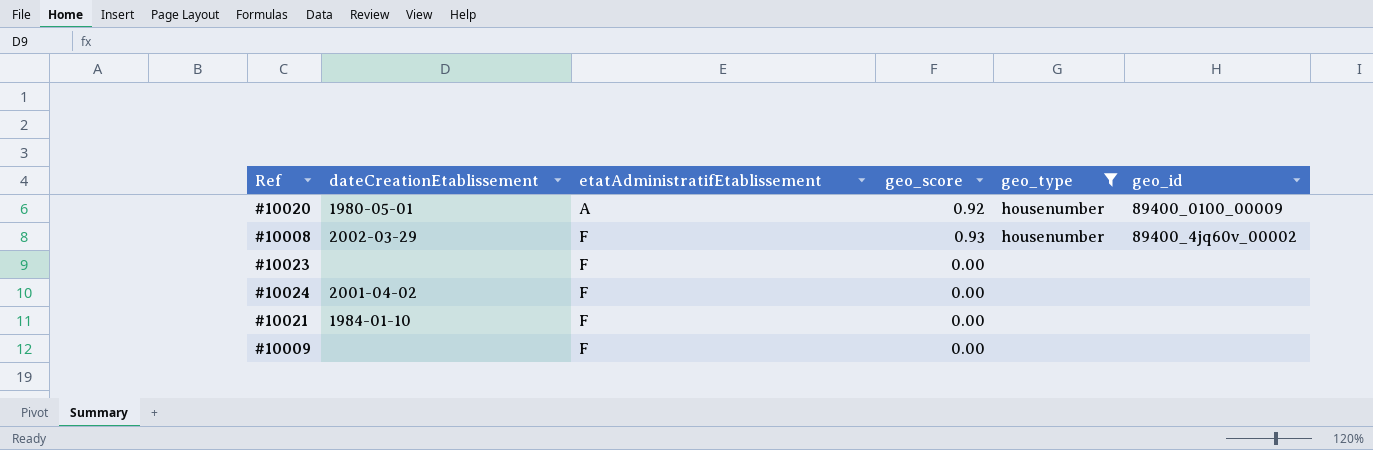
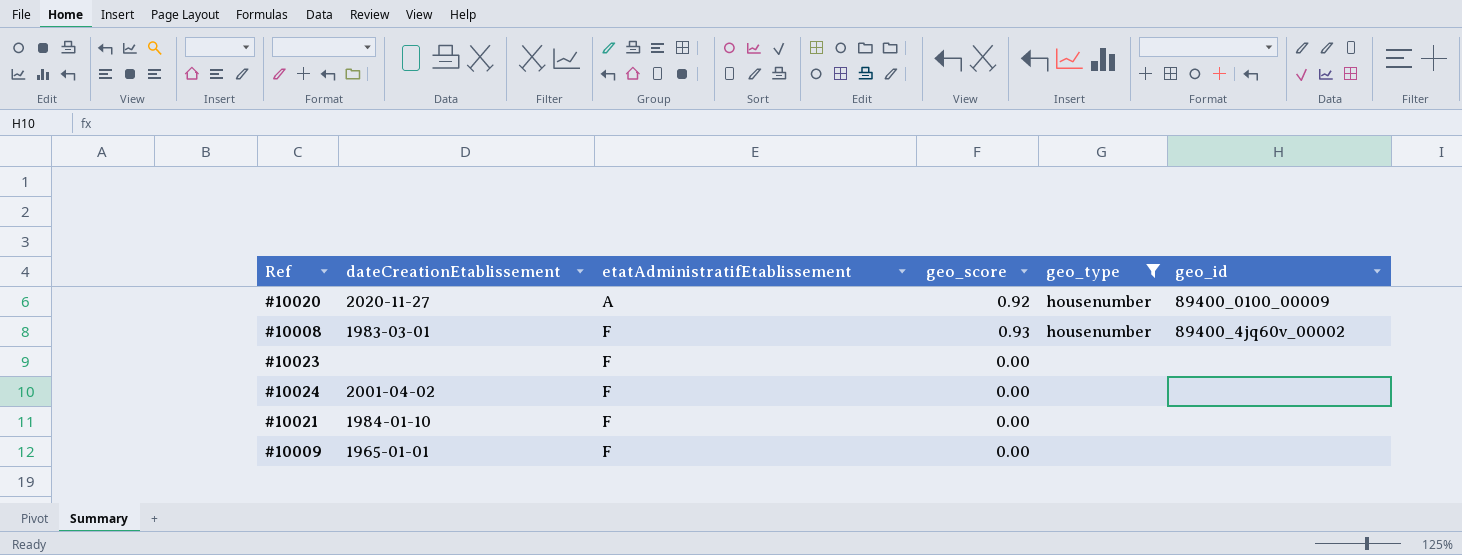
#10020 | dateCreationEtablissement: 1980-05-01 -> 2020-11-27
#10008 | dateCreationEtablissement: 2002-03-29 -> 1983-03-01
#10009 | dateCreationEtablissement: none -> 1965-01-01

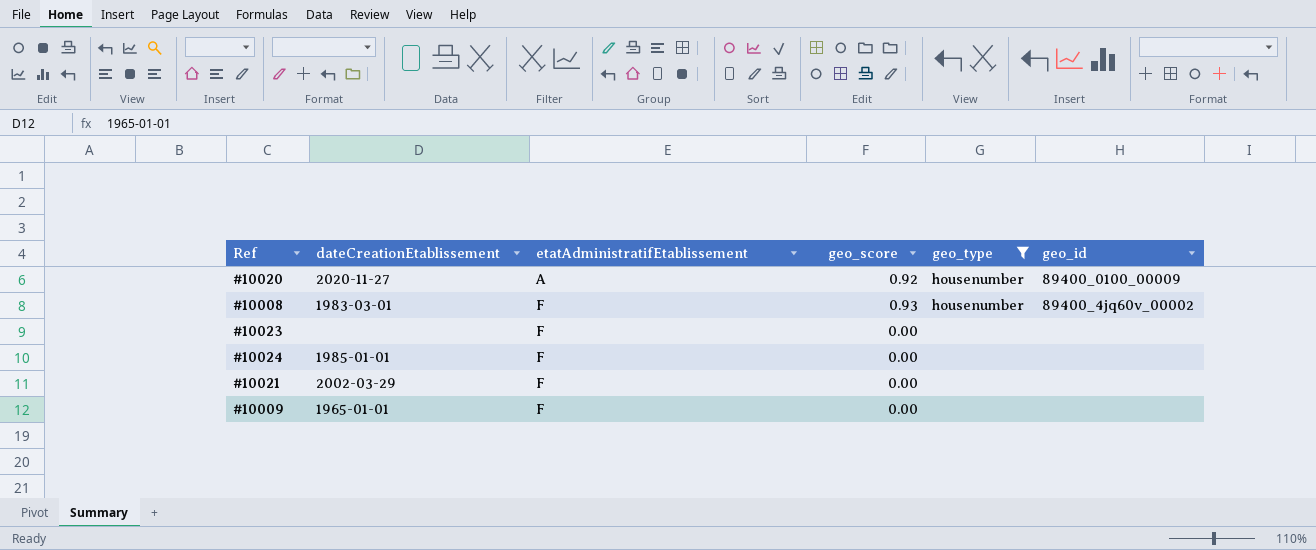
#10024 | dateCreationEtablissement: 2001-04-02 -> 1985-01-01
#10021 | dateCreationEtablissement: 1984-01-10 -> 2002-03-29

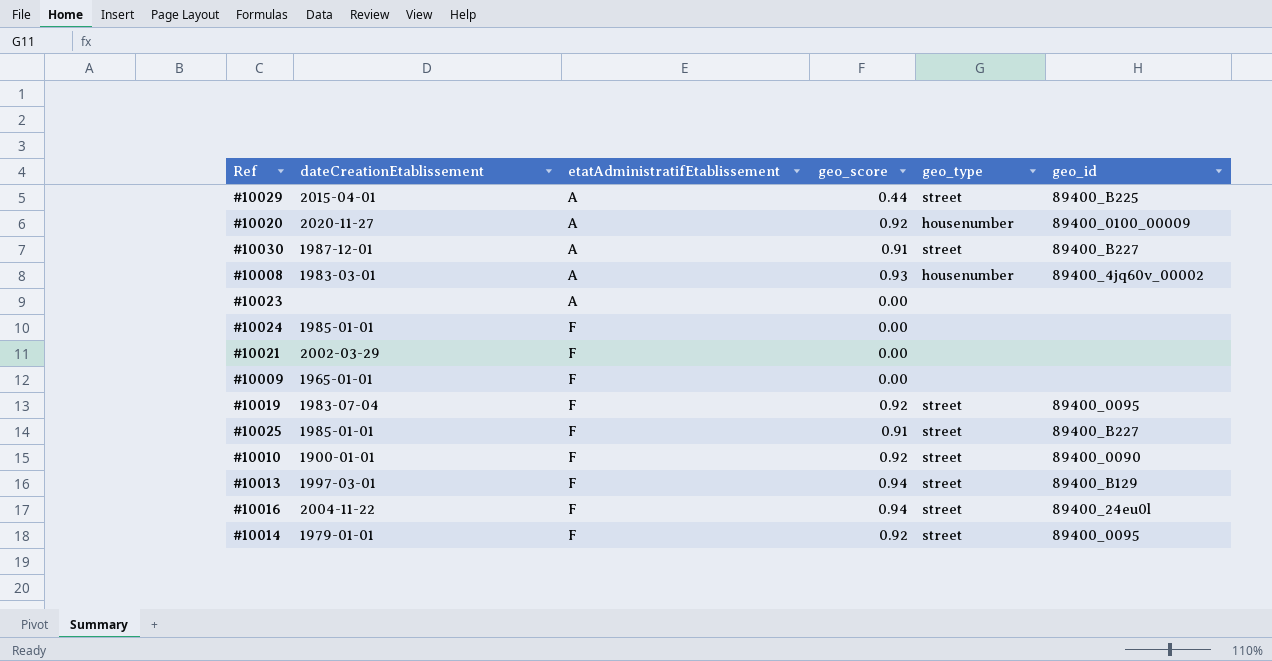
filter: geo_type != street -> none
#10008 | etatAdministratifEtablissement: F -> A
#10023 | etatAdministratifEtablissement: F -> A

